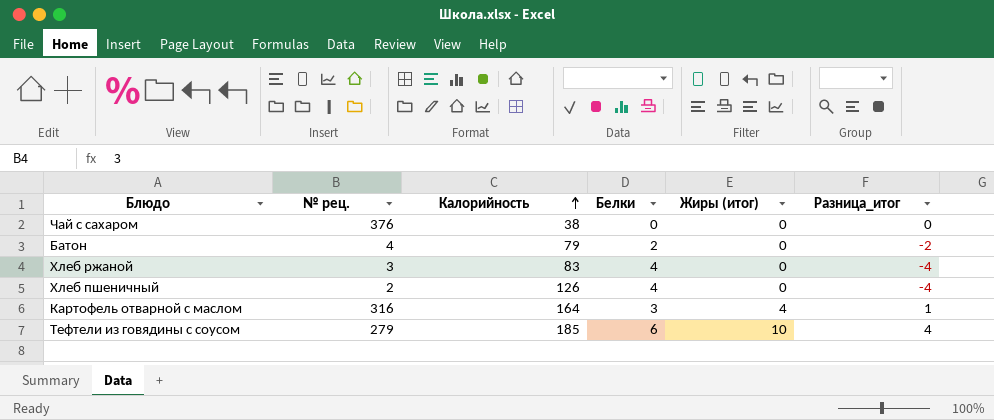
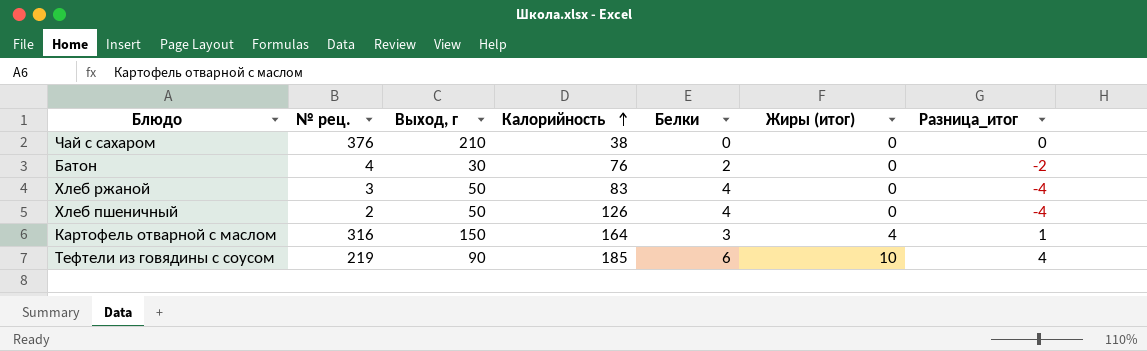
column Выход, г | position: none -> 3
Батон | Калорийность: 79 -> 76
Тефтели из говядины с соусом | № рец.: 279 -> 219

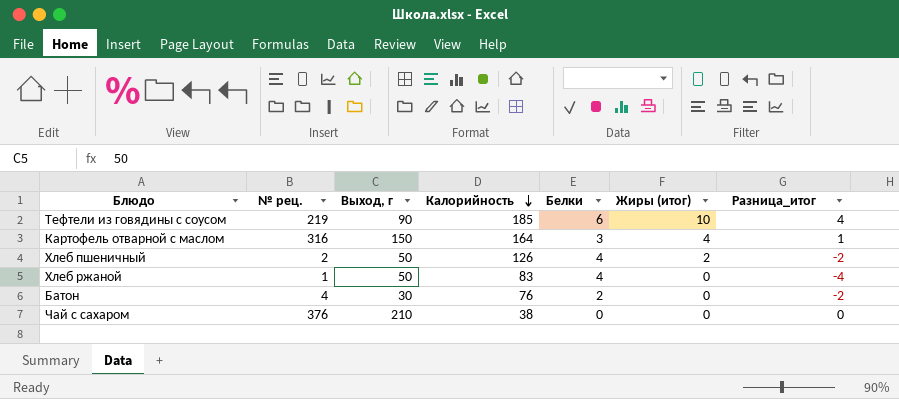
row order: Калорийность ascending -> Калорийность descending
Хлеб пшеничный | Жиры (итог): 0 -> 2
Хлеб пшеничный | Разница_итог: -4 -> -2
Хлеб ржаной | № рец.: 3 -> 1

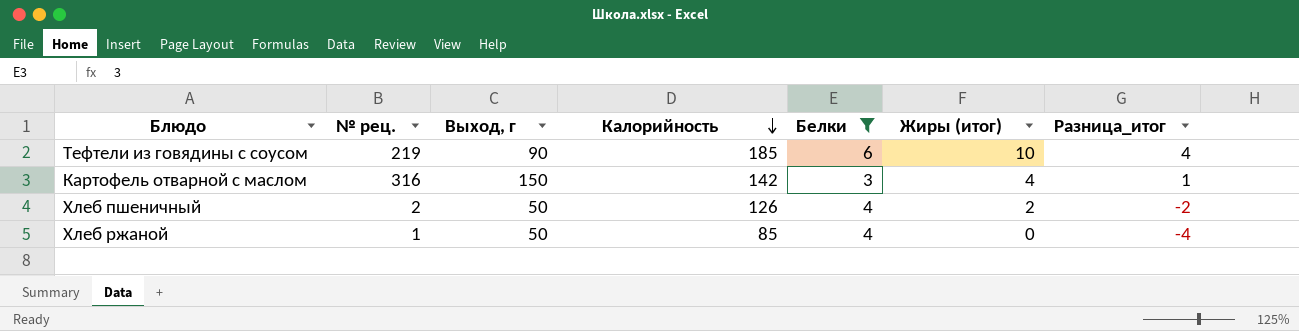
filter: none -> Белки >= 3
Картофель отварной с маслом | Калорийность: 164 -> 142
Хлеб ржаной | Калорийность: 83 -> 85

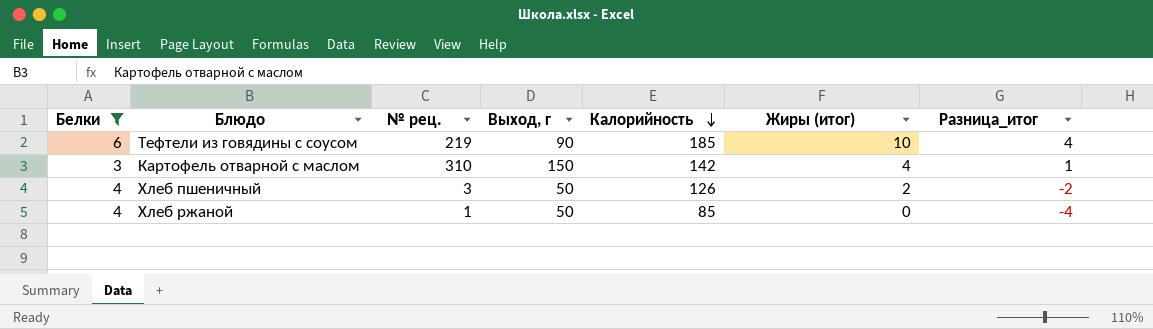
column Белки | position: 5 -> 1
Картофель отварной с маслом | № рец.: 316 -> 310
Хлеб пшеничный | № рец.: 2 -> 3

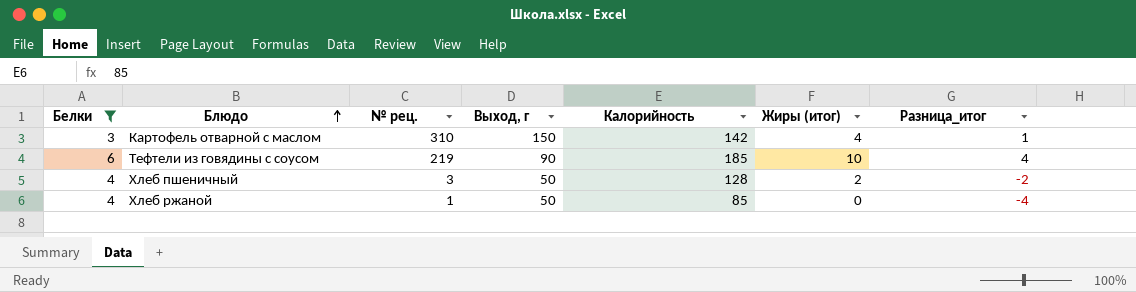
row order: Калорийность descending -> Блюдо ascending
Хлеб пшеничный | Калорийность: 126 -> 128

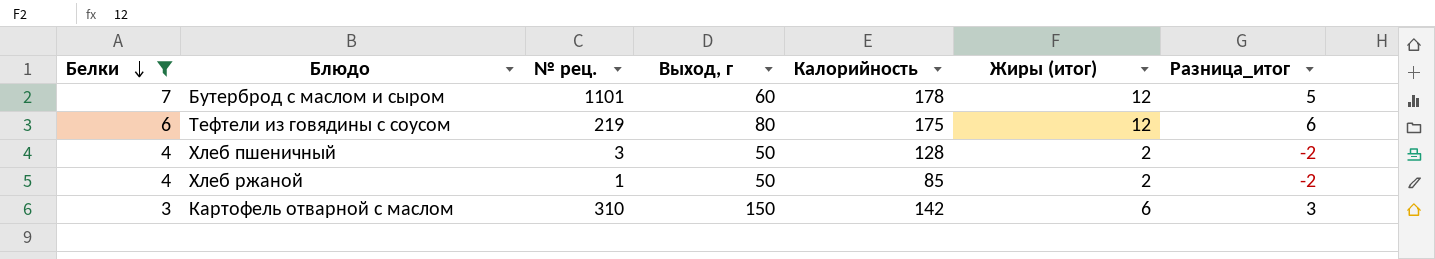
row order: Блюдо ascending -> Белки descending
row Бутерброд с маслом и сыром: none -> 7 | 1101 | 60 | 178 | 12 | 5
Тефтели из говядины с соусом | Выход, г: 90 -> 80
Тефтели из говядины с соусом | Калорийность: 185 -> 175
Тефтели из говядины с соусом | Жиры (итог): 10 -> 12
Тефтели из говядины с соусом | Разница_итог: 4 -> 6
Хлеб ржаной | Жиры (итог): 0 -> 2
Хлеб ржаной | Разница_итог: -4 -> -2
Картофель отварной с маслом | Жиры (итог): 4 -> 6
Картофель отварной с маслом | Разница_итог: 1 -> 3

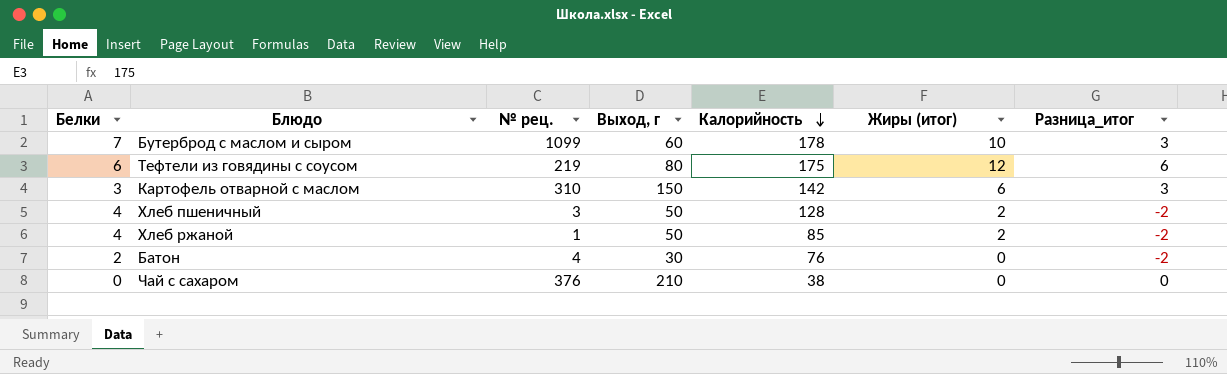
filter: Белки >= 3 -> none
row order: Белки descending -> Калорийность descending
Бутерброд с маслом и сыром | № рец.: 1101 -> 1099
Бутерброд с маслом и сыром | Жиры (итог): 12 -> 10
Бутерброд с маслом и сыром | Разница_итог: 5 -> 3

